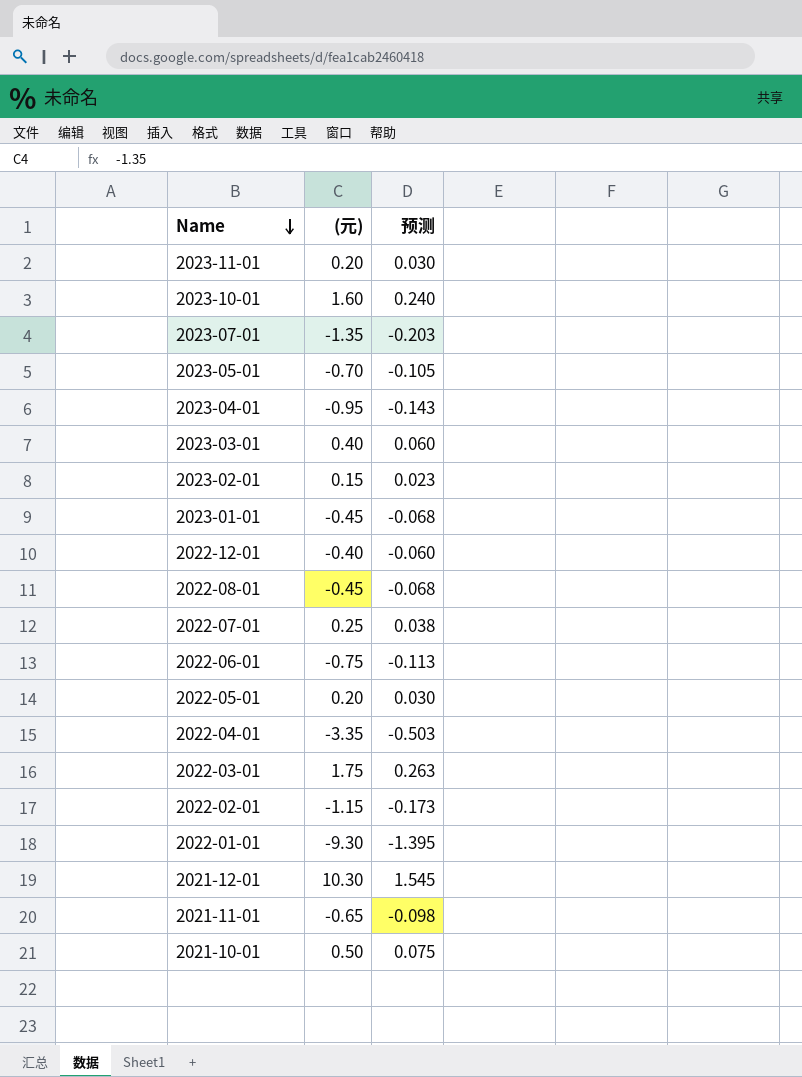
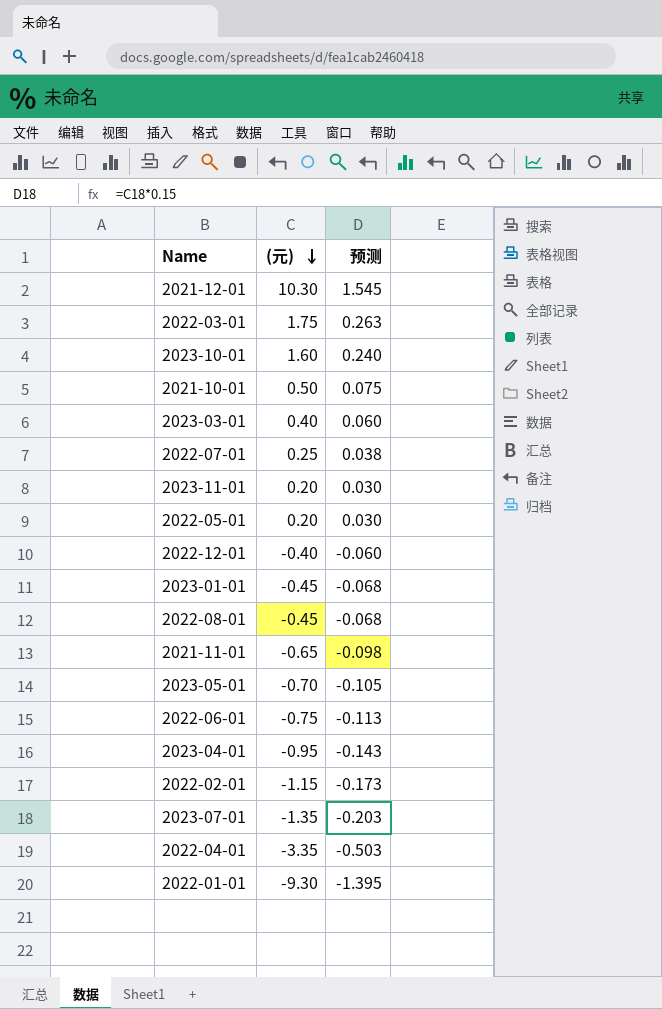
row order: Name descending -> (元) descending
row 2023-02-01: 0.15 | 0.023 -> none

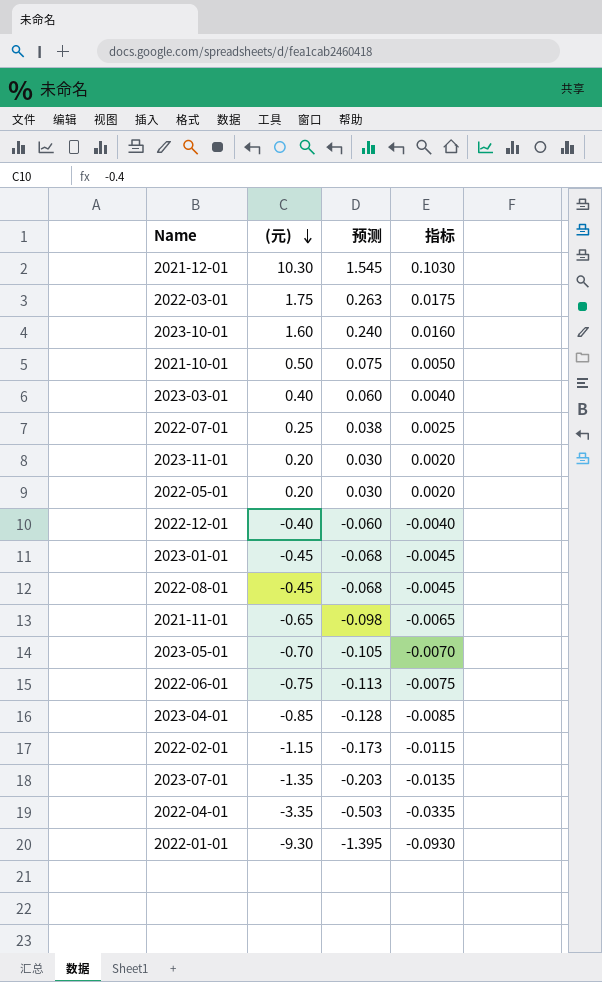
column 指标 | formula: none -> [(元)] * 0.01
2023-04-01 | (元): -0.95 -> -0.85
2023-04-01 | 预测: -0.143 -> -0.128

